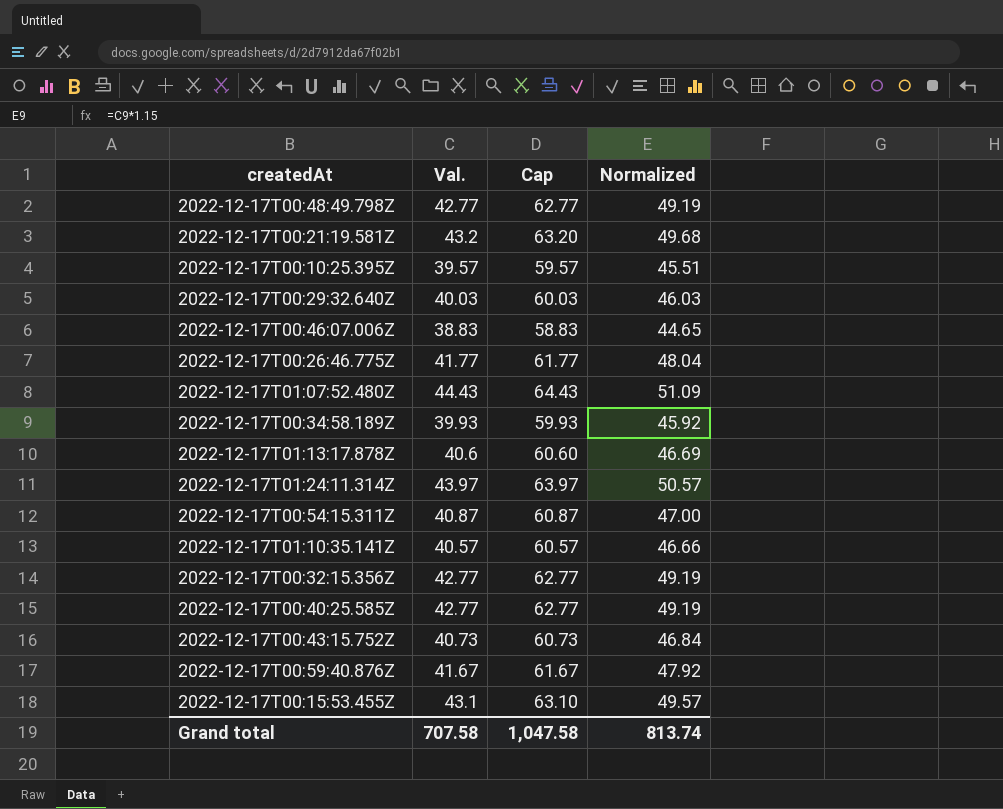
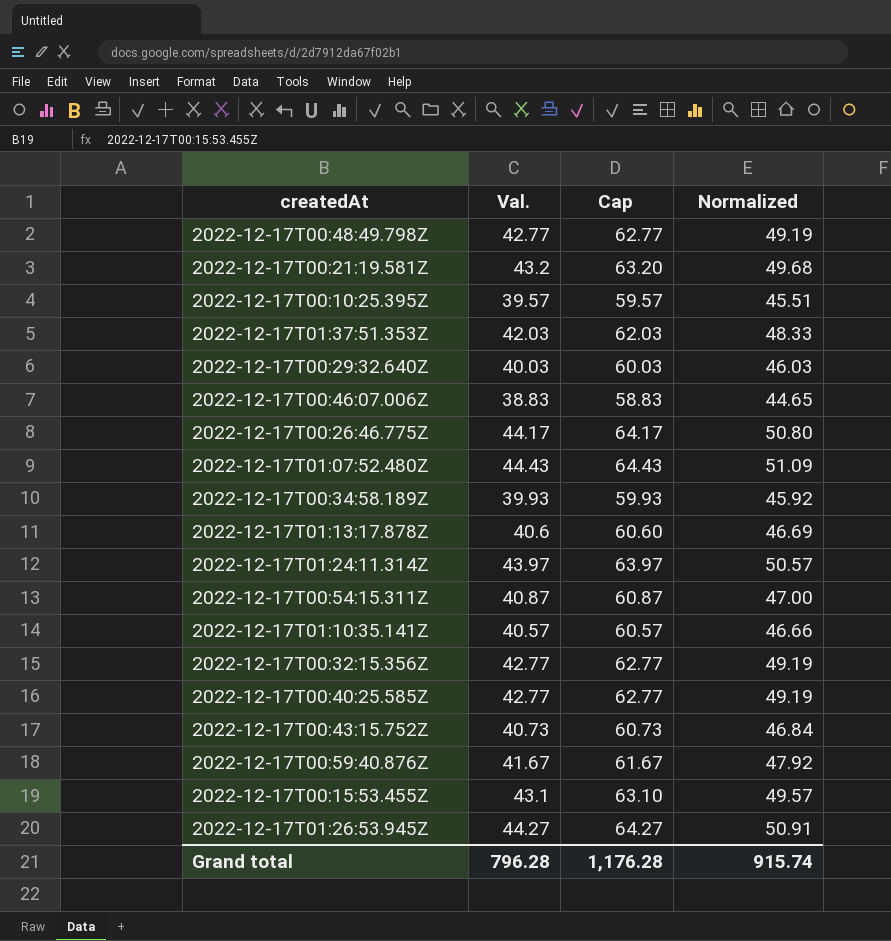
row 2022-12-17T01:37:51.353Z: none -> 42.03 | 62.03 | 48.33
2022-12-17T00:26:46.775Z | Val.: 41.77 -> 44.17
2022-12-17T00:26:46.775Z | Cap: 61.77 -> 64.17
2022-12-17T00:26:46.775Z | Normalized: 48.04 -> 50.80
row 2022-12-17T01:26:53.945Z: none -> 44.27 | 64.27 | 50.91
Grand total | Val.: 707.58 -> 796.28
Grand total | Cap: 1,047.58 -> 1,176.28
Grand total | Normalized: 813.74 -> 915.74

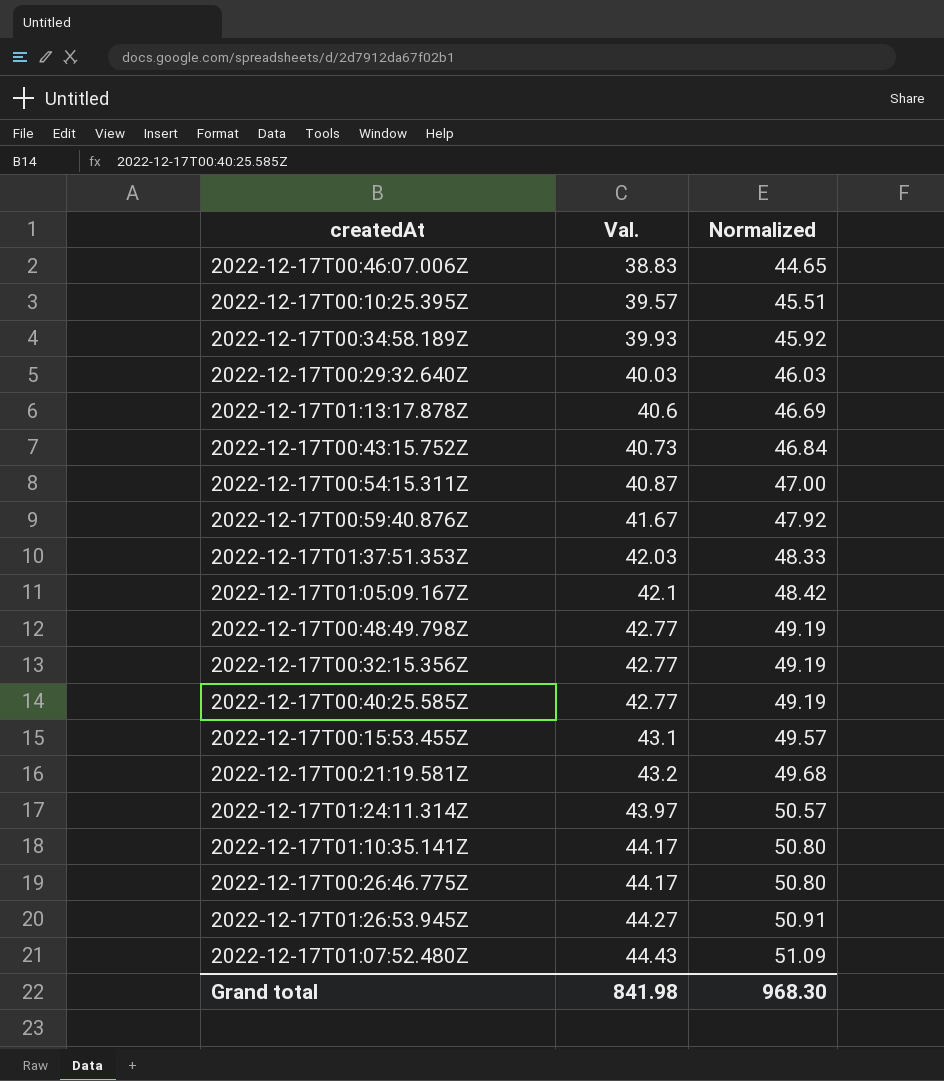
row order: none -> Val. ascending
column Cap | formula: [Val.] + 20 -> none
row 2022-12-17T01:05:09.167Z: none -> 42.1 | 48.42
2022-12-17T01:10:35.141Z | Val.: 40.57 -> 44.17
2022-12-17T01:10:35.141Z | Normalized: 46.66 -> 50.80
Grand total | Val.: 796.28 -> 841.98
Grand total | Normalized: 915.74 -> 968.30

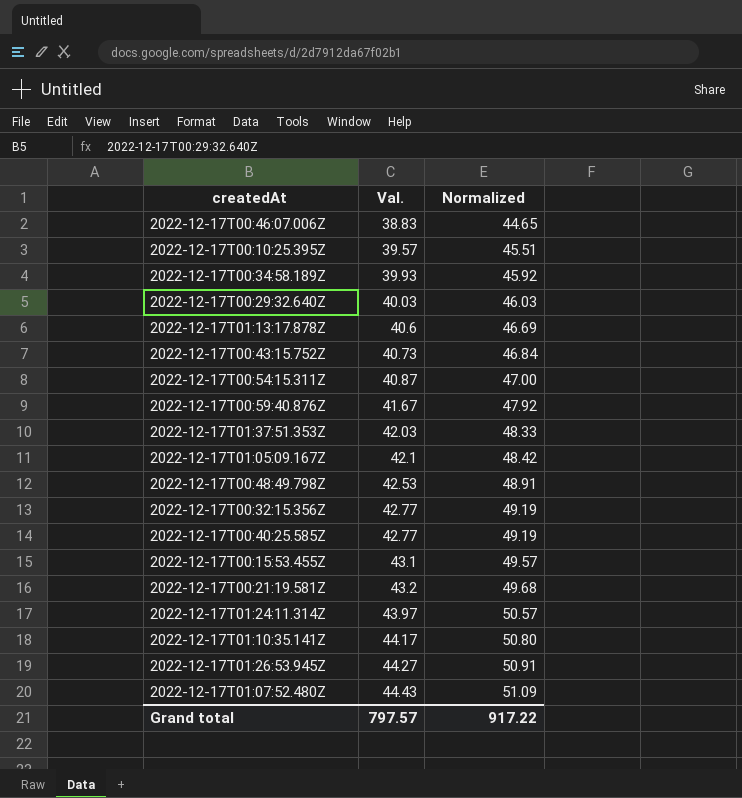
row 2022-12-17T00:26:46.775Z: 44.17 | 50.80 -> none
2022-12-17T00:48:49.798Z | Val.: 42.77 -> 42.53
2022-12-17T00:48:49.798Z | Normalized: 49.19 -> 48.91
Grand total | Val.: 841.98 -> 797.57
Grand total | Normalized: 968.30 -> 917.22

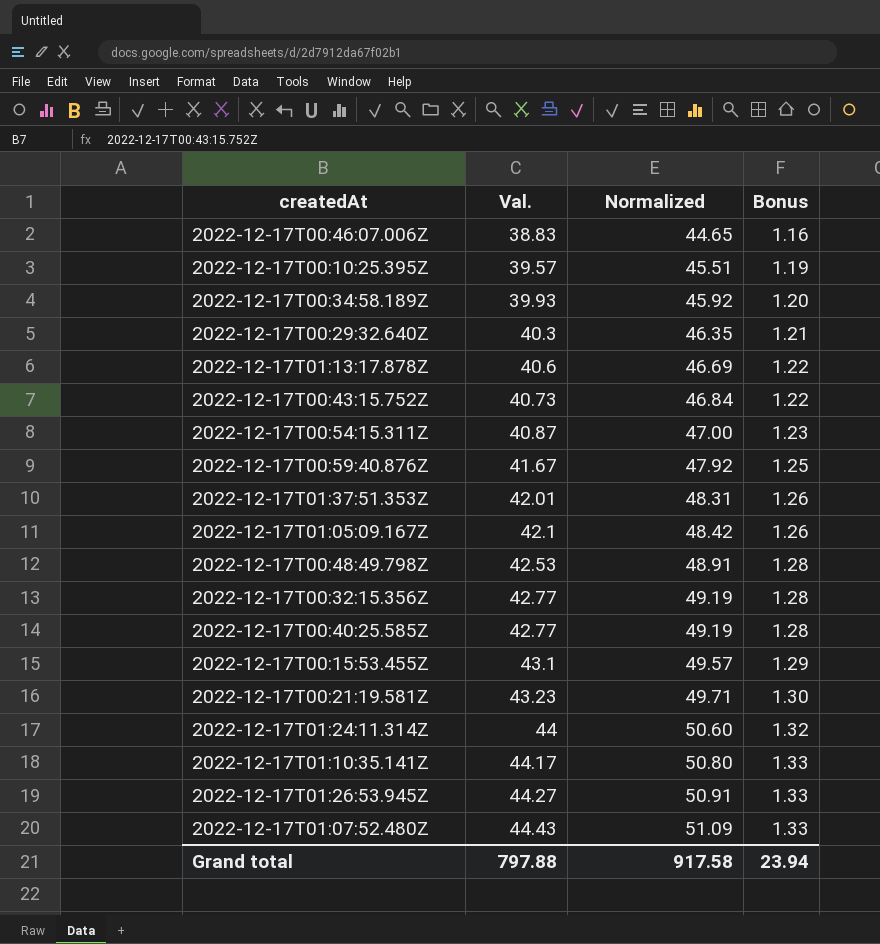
column Bonus | formula: none -> [Val.] * 0.03
2022-12-17T00:29:32.640Z | Val.: 40.03 -> 40.3
2022-12-17T00:29:32.640Z | Normalized: 46.03 -> 46.35
2022-12-17T01:37:51.353Z | Val.: 42.03 -> 42.01
2022-12-17T01:37:51.353Z | Normalized: 48.33 -> 48.31
2022-12-17T00:21:19.581Z | Val.: 43.2 -> 43.23
2022-12-17T00:21:19.581Z | Normalized: 49.68 -> 49.71
2022-12-17T01:24:11.314Z | Val.: 43.97 -> 44
2022-12-17T01:24:11.314Z | Normalized: 50.57 -> 50.60
Grand total | Val.: 797.57 -> 797.88
Grand total | Normalized: 917.22 -> 917.58

